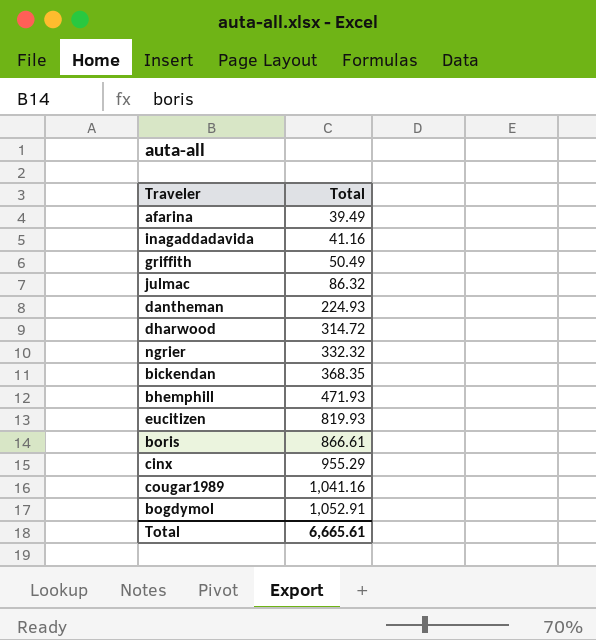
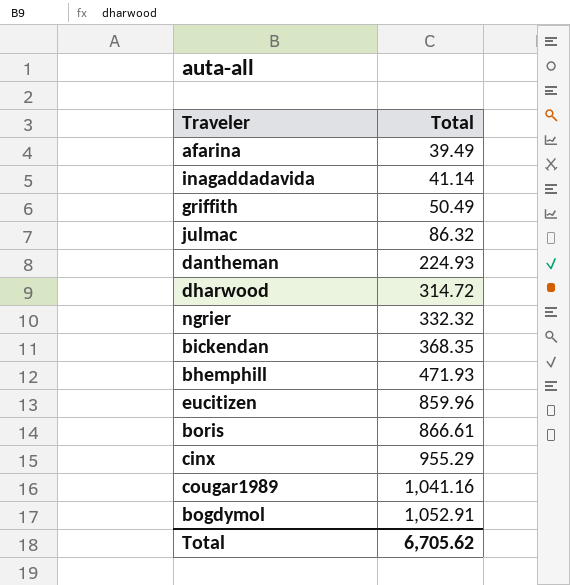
inagaddadavida | Total: 41.16 -> 41.14
eucitizen | Total: 819.93 -> 859.96
Total | Total: 6,665.61 -> 6,705.62

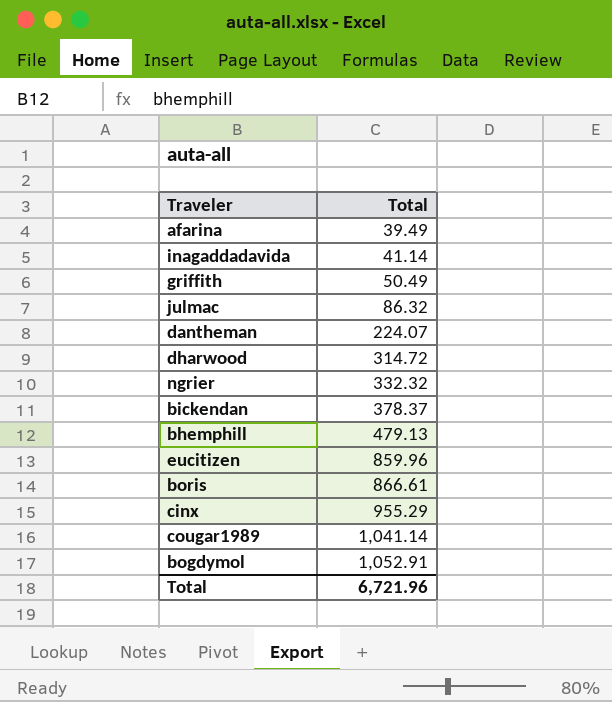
dantheman | Total: 224.93 -> 224.07
bickendan | Total: 368.35 -> 378.37
bhemphill | Total: 471.93 -> 479.13
cougar1989 | Total: 1,041.16 -> 1,041.14
Total | Total: 6,705.62 -> 6,721.96

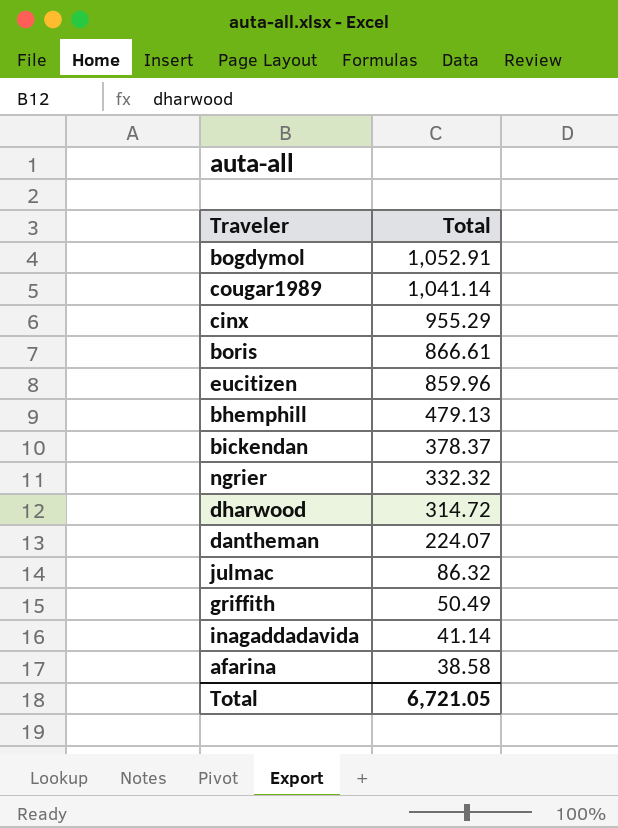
row order: Total ascending -> Total descending
afarina | Total: 39.49 -> 38.58
Total | Total: 6,721.96 -> 6,721.05

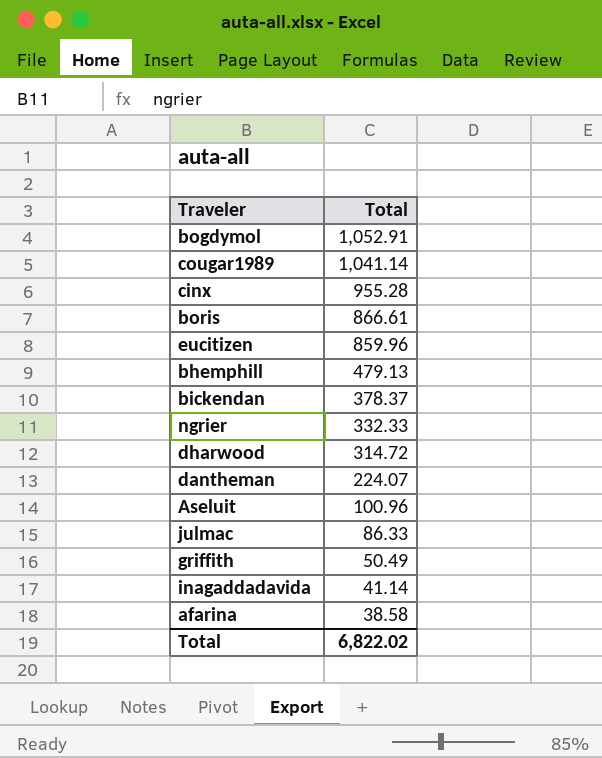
cinx | Total: 955.29 -> 955.28
ngrier | Total: 332.32 -> 332.33
row Aseluit: none -> 100.96
julmac | Total: 86.32 -> 86.33
Total | Total: 6,721.05 -> 6,822.02

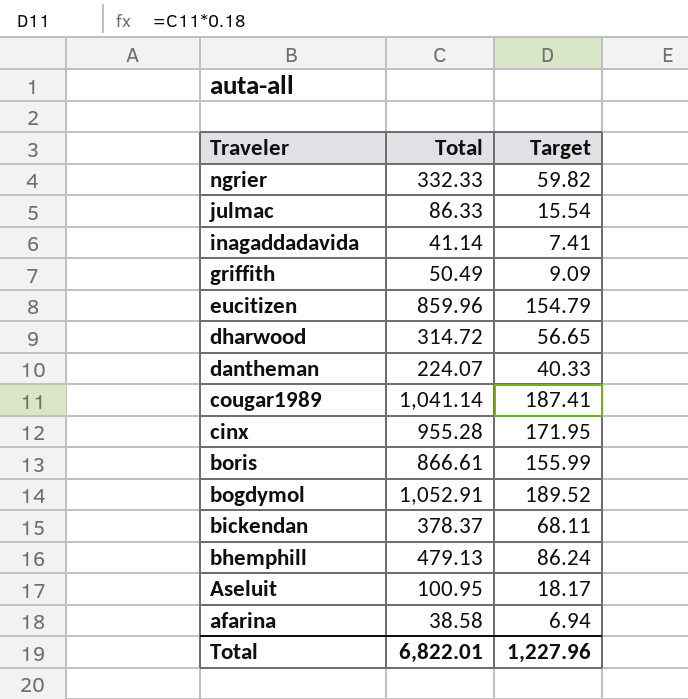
row order: Total descending -> Traveler descending
column Target | formula: none -> [Total] * 0.18
Aseluit | Total: 100.96 -> 100.95
Total | Total: 6,822.02 -> 6,822.01

